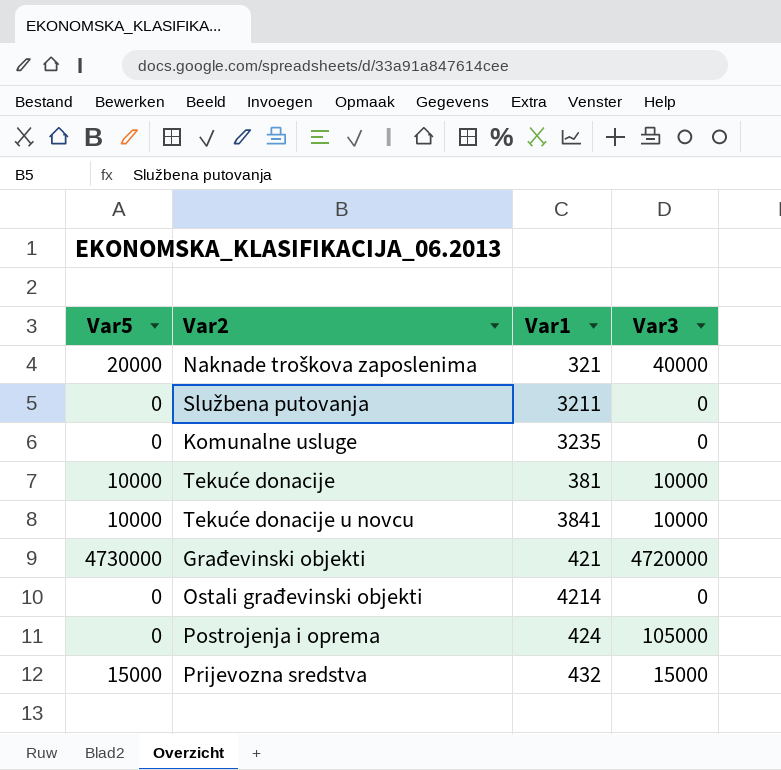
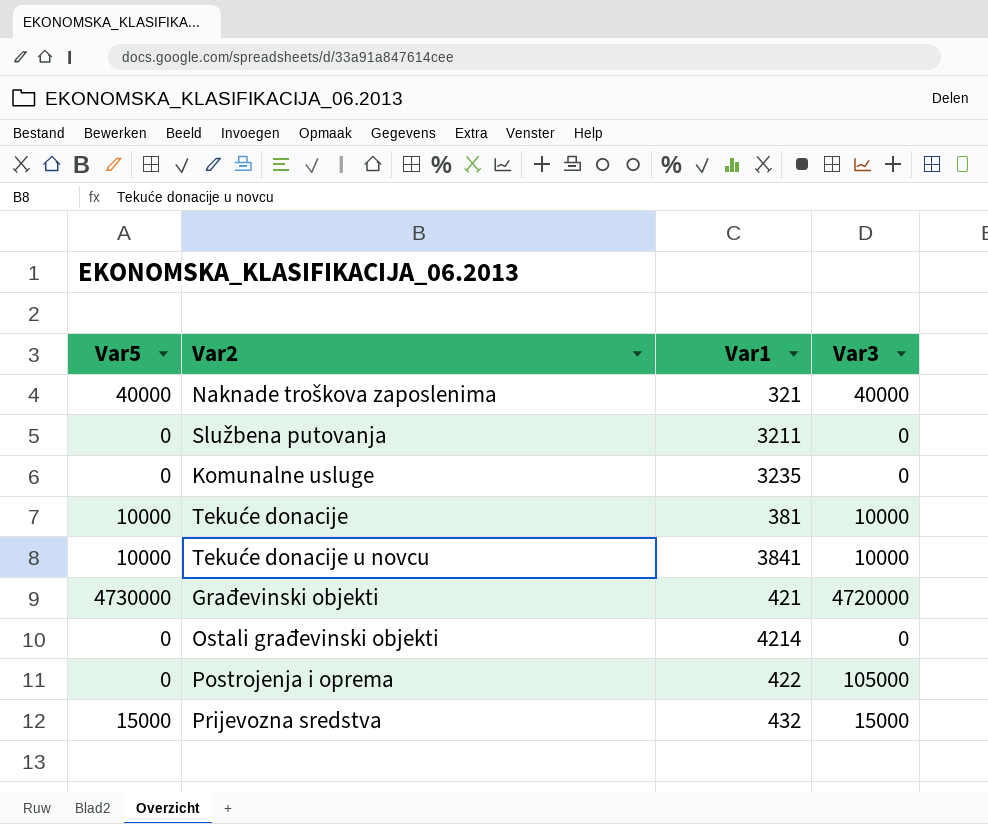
Naknade troškova zaposlenima | Var5: 20000 -> 40000
Postrojenja i oprema | Var1: 424 -> 422

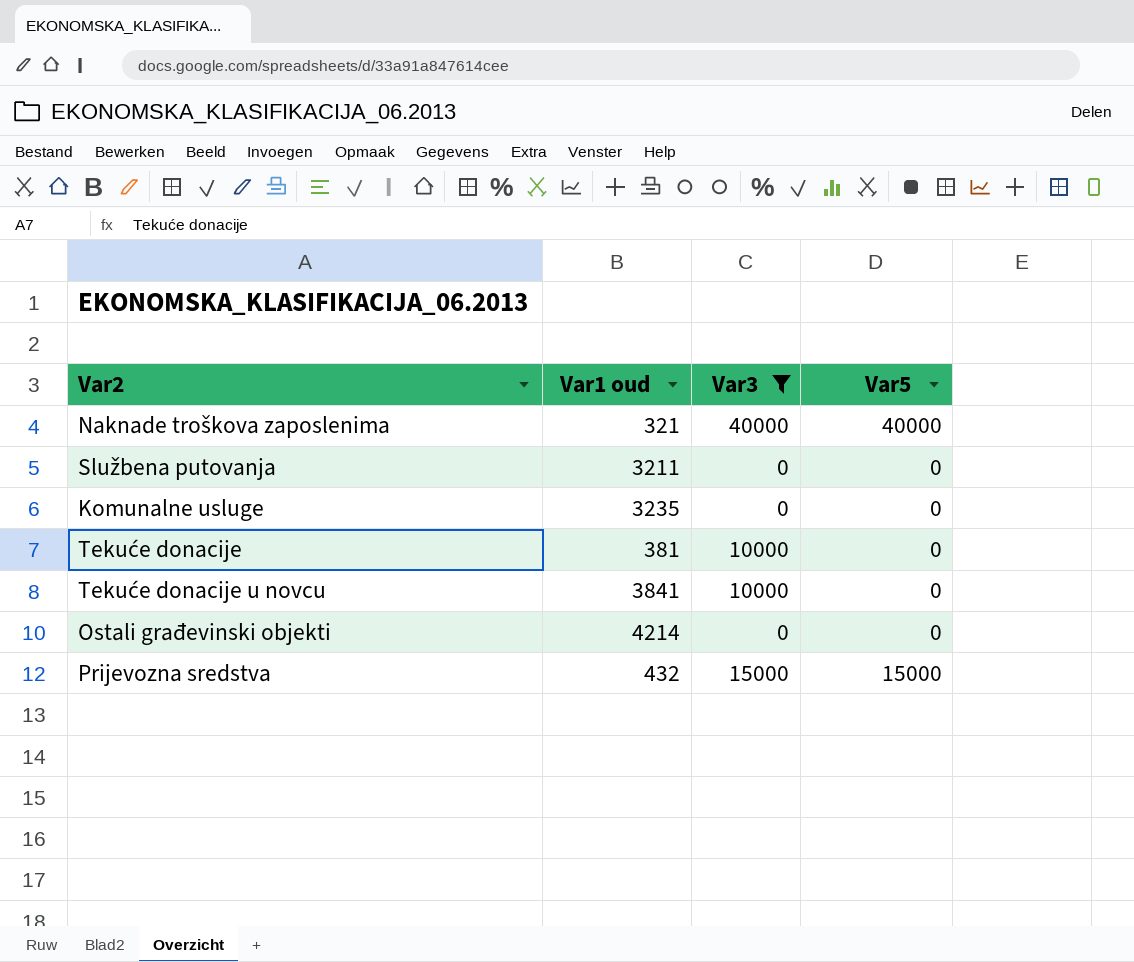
filter: none -> Var3 <= 40000
column name: Var1 -> Var1 oud
column Var5 | position: 1 -> 4
Tekuće donacije | Var5: 10000 -> 0
Tekuće donacije u novcu | Var5: 10000 -> 0

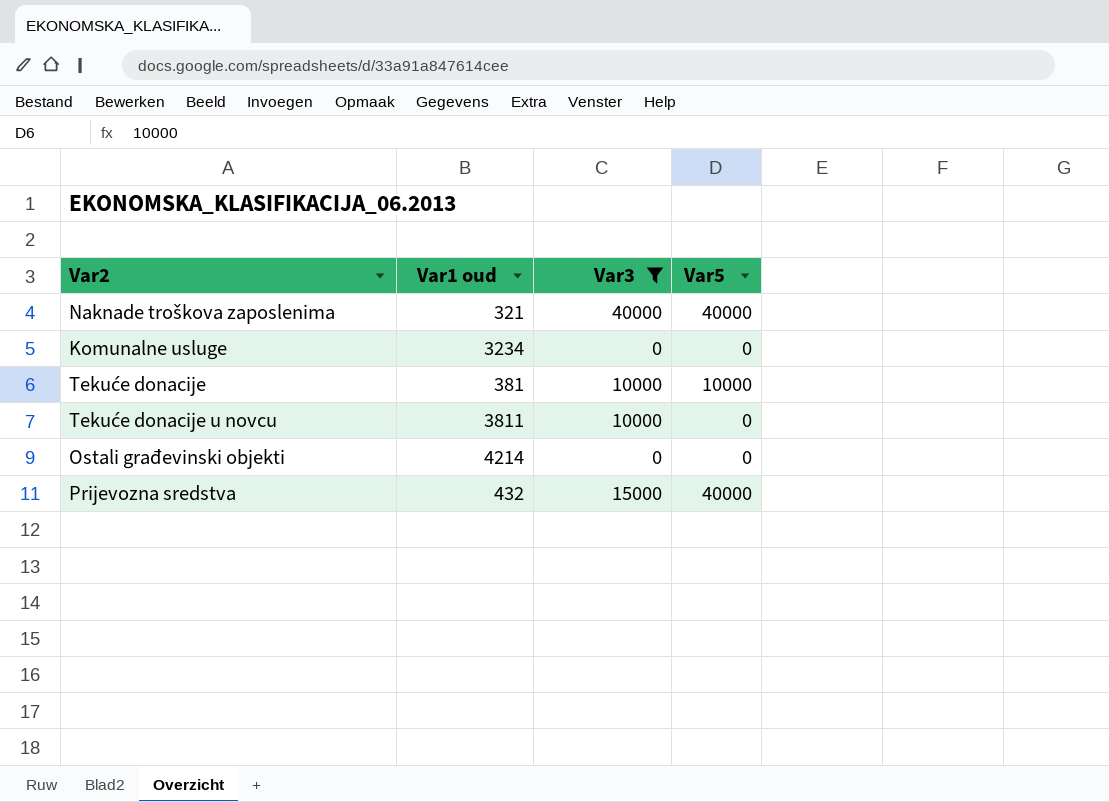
row Službena putovanja: 3211 | 0 | 0 -> none
Komunalne usluge | Var1 oud: 3235 -> 3234
Tekuće donacije | Var5: 0 -> 10000
Tekuće donacije u novcu | Var1 oud: 3841 -> 3811
Prijevozna sredstva | Var5: 15000 -> 40000

